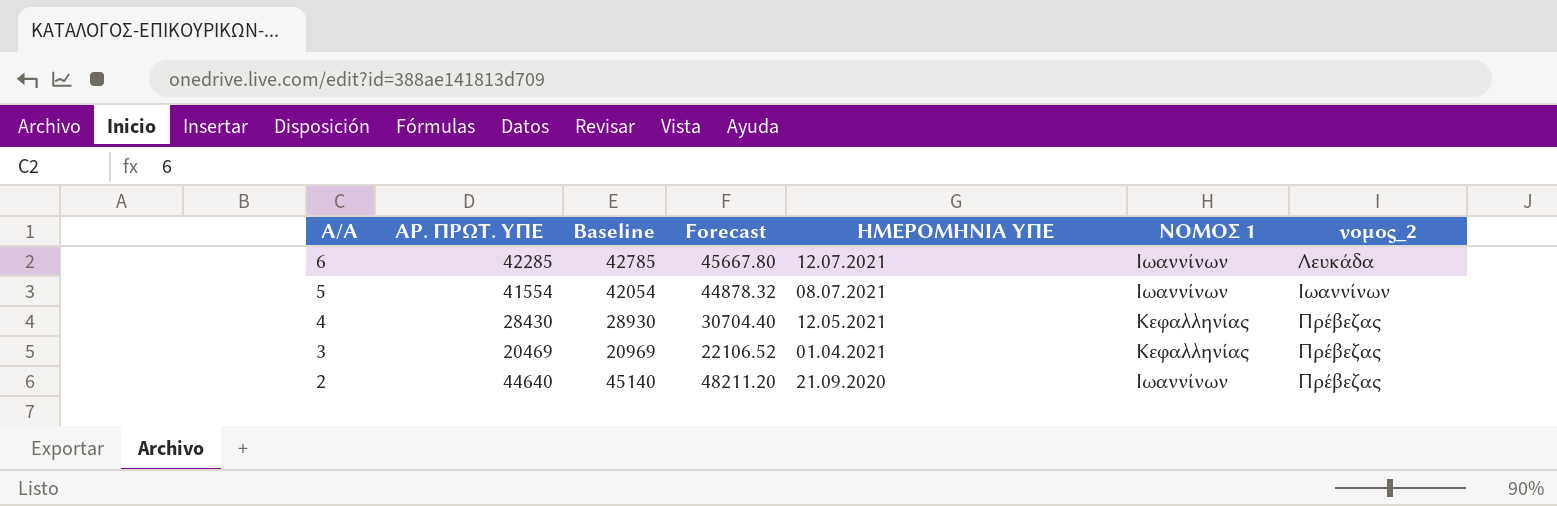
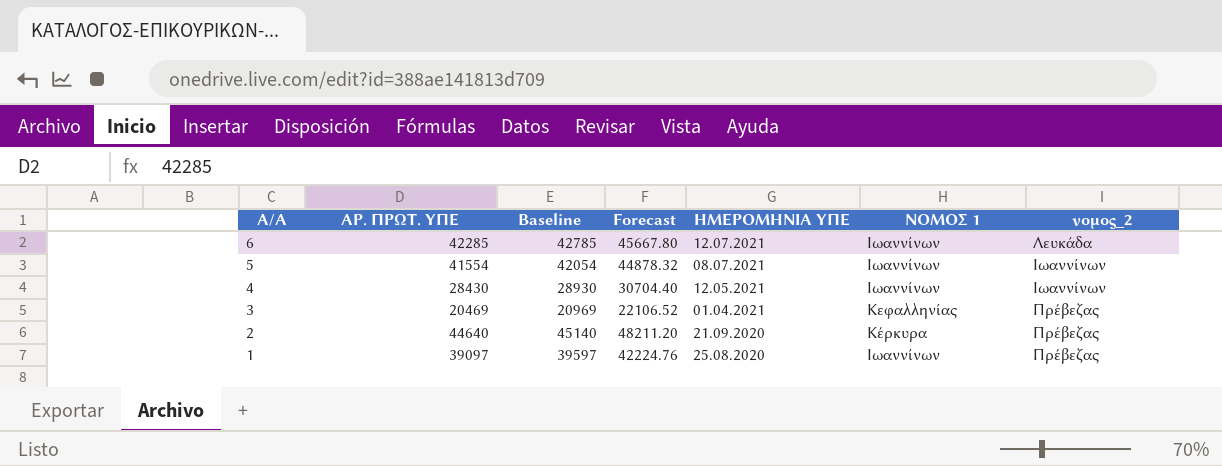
4 | ΝΟΜΟΣ 1: Κεφαλληνίας -> Ιωαννίνων
4 | νομος_2: Πρέβεζας -> Ιωαννίνων
2 | ΝΟΜΟΣ 1: Ιωαννίνων -> Κέρκυρα
row 1: none -> 39097 | 39597 | 42224.76 | 25.08.2020 | Ιωαννίνων | Πρέβεζας

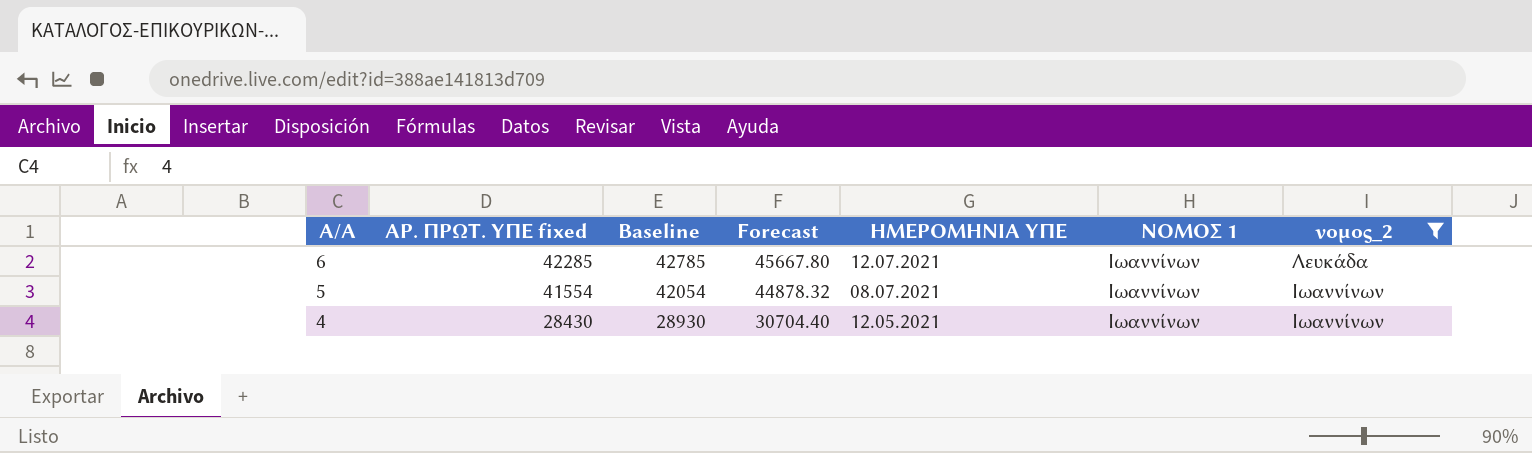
filter: none -> νομος_2 != Πρέβεζας
column name: ΑΡ. ΠΡΩΤ. ΥΠΕ -> ΑΡ. ΠΡΩΤ. ΥΠΕ fixed

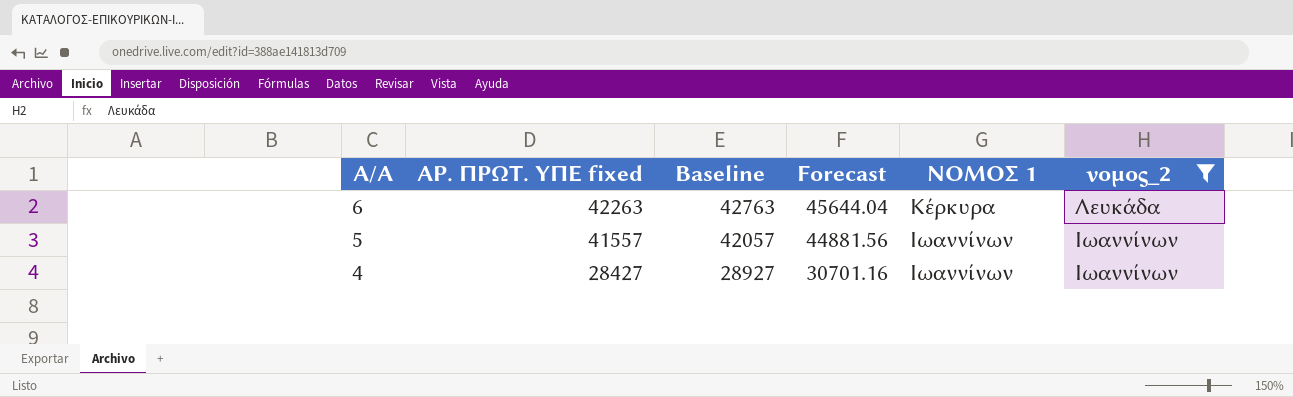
column ΗΜΕΡΟΜΗΝΙΑ ΥΠΕ | position: 5 -> none
6 | ΑΡ. ΠΡΩΤ. ΥΠΕ fixed: 42285 -> 42263
6 | Baseline: 42785 -> 42763
6 | Forecast: 45667.80 -> 45644.04
6 | ΝΟΜΟΣ 1: Ιωαννίνων -> Κέρκυρα
5 | ΑΡ. ΠΡΩΤ. ΥΠΕ fixed: 41554 -> 41557
5 | Baseline: 42054 -> 42057
5 | Forecast: 44878.32 -> 44881.56
4 | ΑΡ. ΠΡΩΤ. ΥΠΕ fixed: 28430 -> 28427
4 | Baseline: 28930 -> 28927
4 | Forecast: 30704.40 -> 30701.16

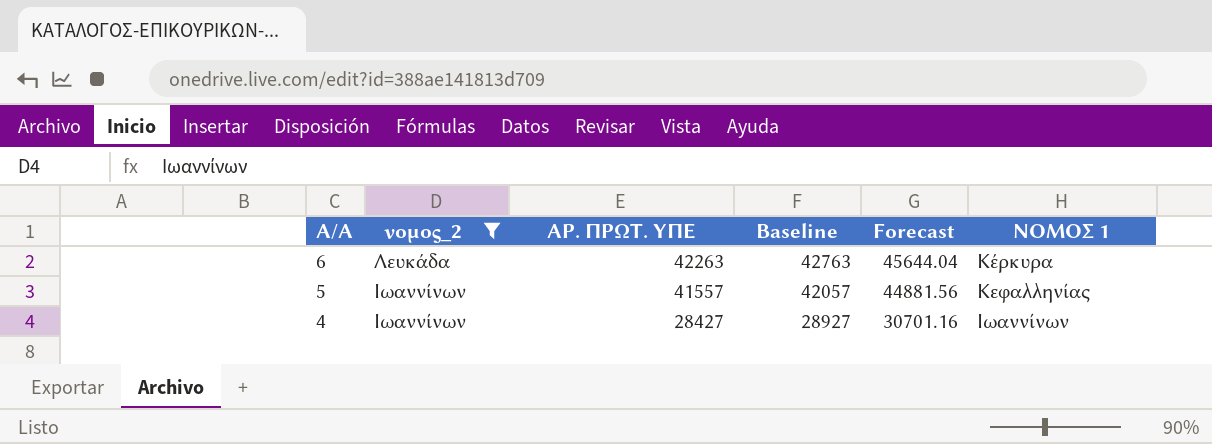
column νομος_2 | position: 6 -> 2
column name: ΑΡ. ΠΡΩΤ. ΥΠΕ fixed -> ΑΡ. ΠΡΩΤ. ΥΠΕ
5 | ΝΟΜΟΣ 1: Ιωαννίνων -> Κεφαλληνίας

